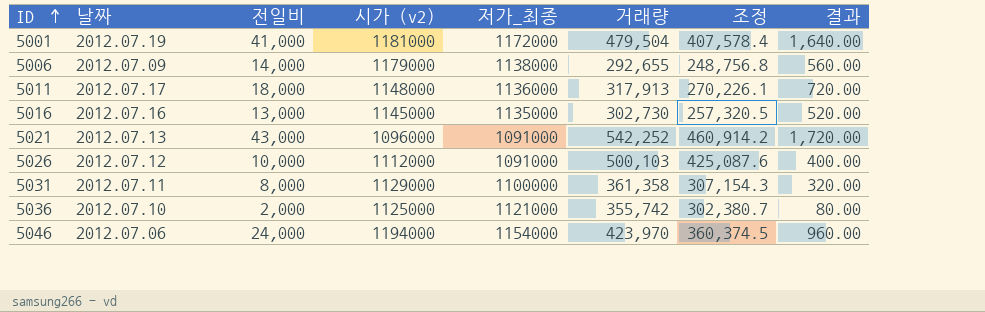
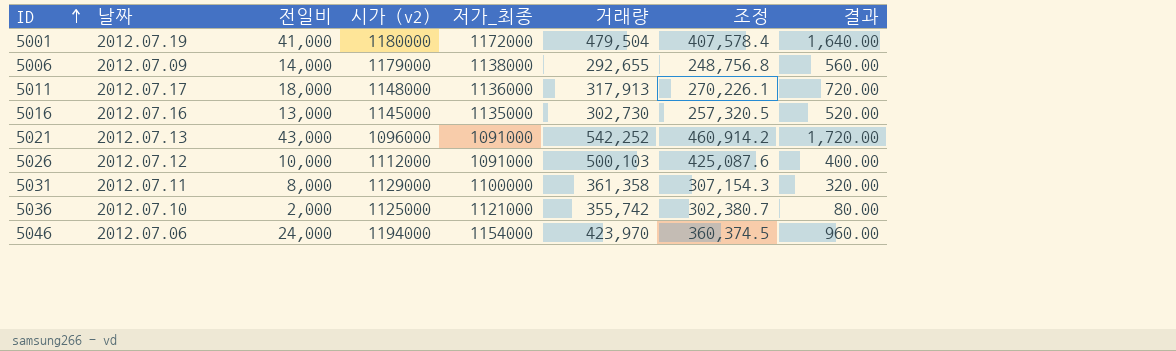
5001 | 시가 (v2): 1181000 -> 1180000

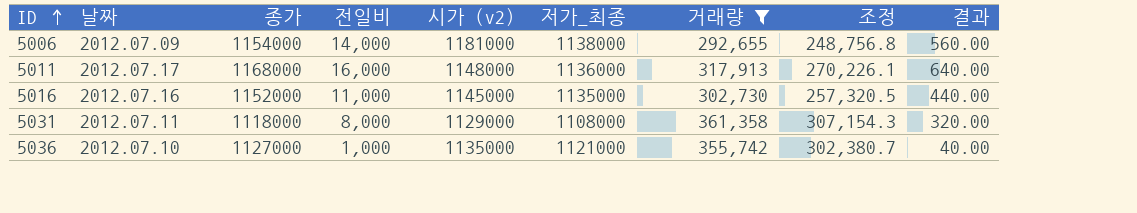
filter: none -> 거래량 <= 361,358
column 종가 | position: none -> 3
5006 | 시가 (v2): 1179000 -> 1181000
5011 | 전일비: 18,000 -> 16,000
5011 | 결과: 720.00 -> 640.00
5016 | 전일비: 13,000 -> 11,000
5016 | 결과: 520.00 -> 440.00
5031 | 저가_최종: 1100000 -> 1108000
5036 | 전일비: 2,000 -> 1,000
5036 | 시가 (v2): 1125000 -> 1135000
5036 | 결과: 80.00 -> 40.00

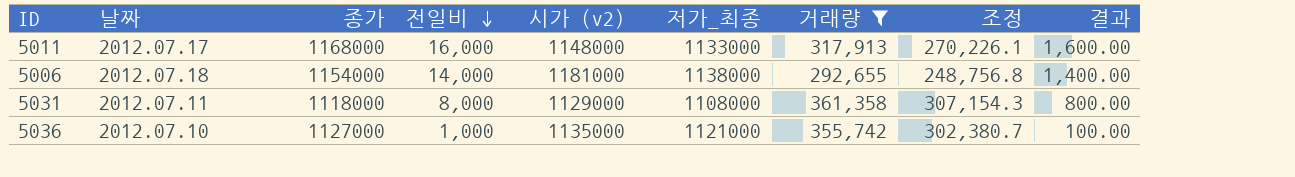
row order: ID ascending -> 전일비 descending
column 결과 | formula: [전일비] * 0.04 -> [전일비] * 0.1
row 5016: 2012.07.16 | 1152000 | 11,000 | 1145000 | 1135000 | 302,730 | 257,320.5 | 440.00 -> none
5011 | 저가_최종: 1136000 -> 1133000
5006 | 날짜: 2012.07.09 -> 2012.07.18

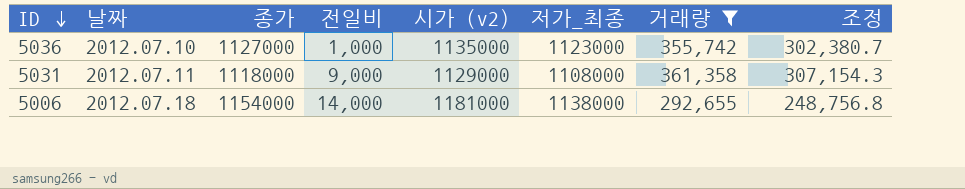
row order: 전일비 descending -> ID descending
column 결과 | formula: [전일비] * 0.1 -> none
row 5011: 2012.07.17 | 1168000 | 16,000 | 1148000 | 1133000 | 317,913 | 270,226.1 | 1,600.00 -> none
5036 | 저가_최종: 1121000 -> 1123000
5031 | 전일비: 8,000 -> 9,000

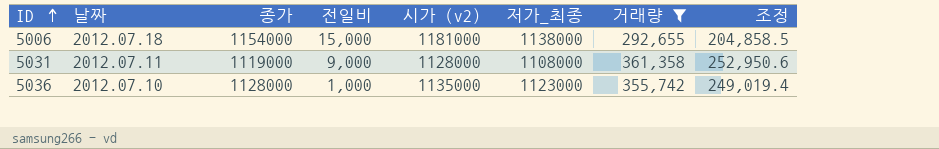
row order: ID descending -> ID ascending
column 조정 | formula: [거래량] * 0.85 -> [거래량] * 0.7
5006 | 전일비: 14,000 -> 15,000
5031 | 종가: 1118000 -> 1119000
5031 | 시가 (v2): 1129000 -> 1128000
5036 | 종가: 1127000 -> 1128000

